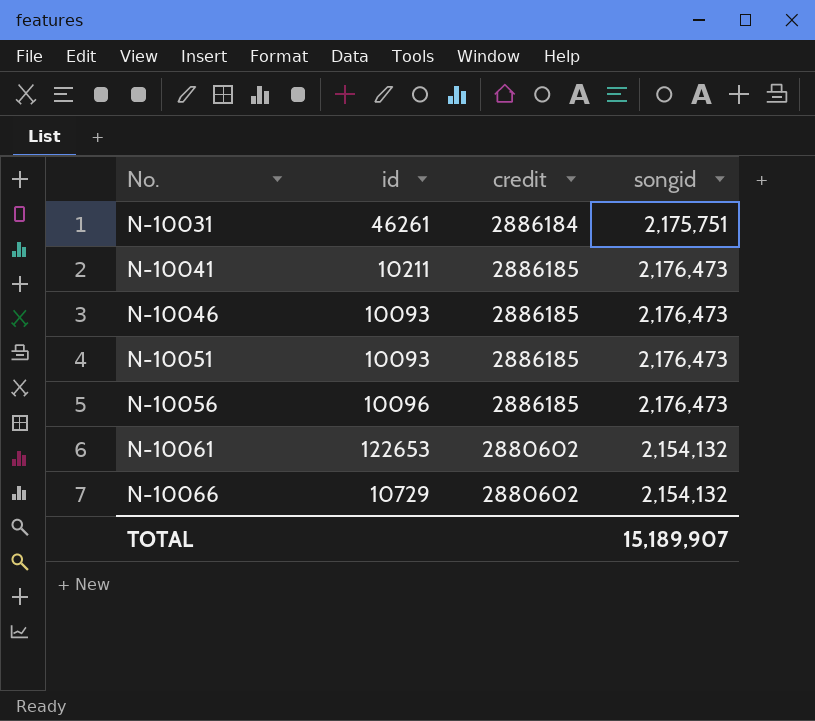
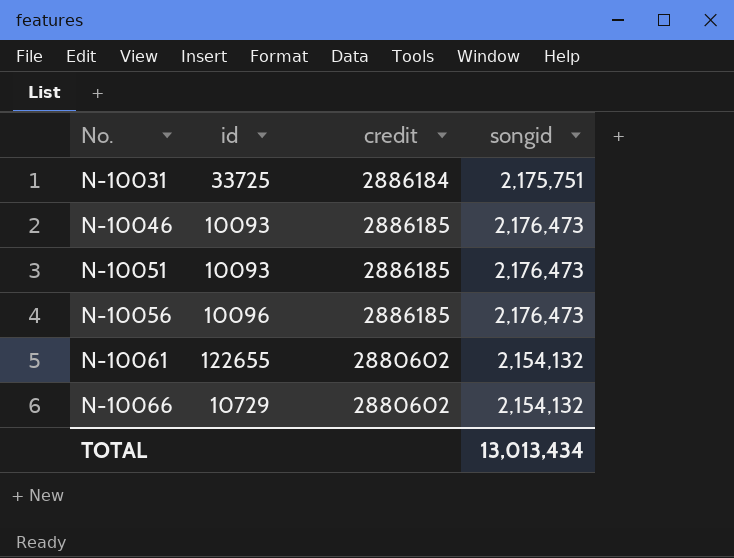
row N-10041: 10211 | 2886185 | 2,176,473 -> none
N-10031 | id: 46261 -> 33725
N-10061 | id: 122653 -> 122655
TOTAL | songid: 15,189,907 -> 13,013,434

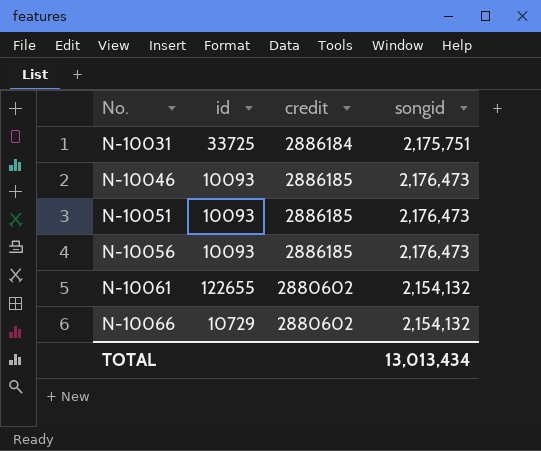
N-10056 | id: 10096 -> 10093

